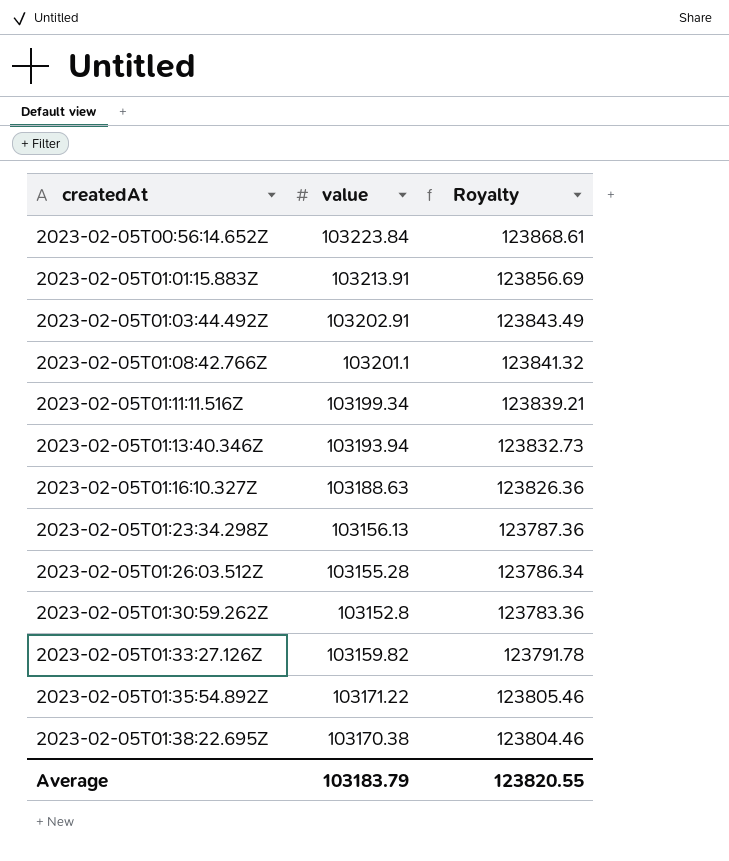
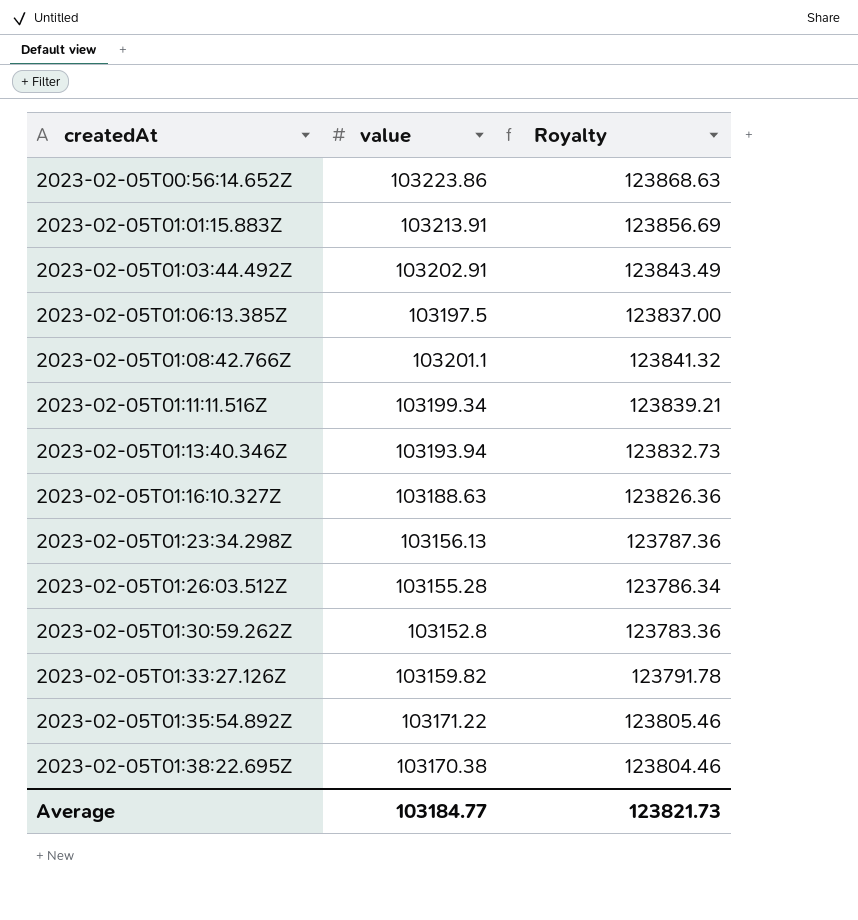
2023-02-05T00:56:14.652Z | value: 103223.84 -> 103223.86
2023-02-05T00:56:14.652Z | Royalty: 123868.61 -> 123868.63
row 2023-02-05T01:06:13.385Z: none -> 103197.5 | 123837.00
Average | value: 103183.79 -> 103184.77
Average | Royalty: 123820.55 -> 123821.73

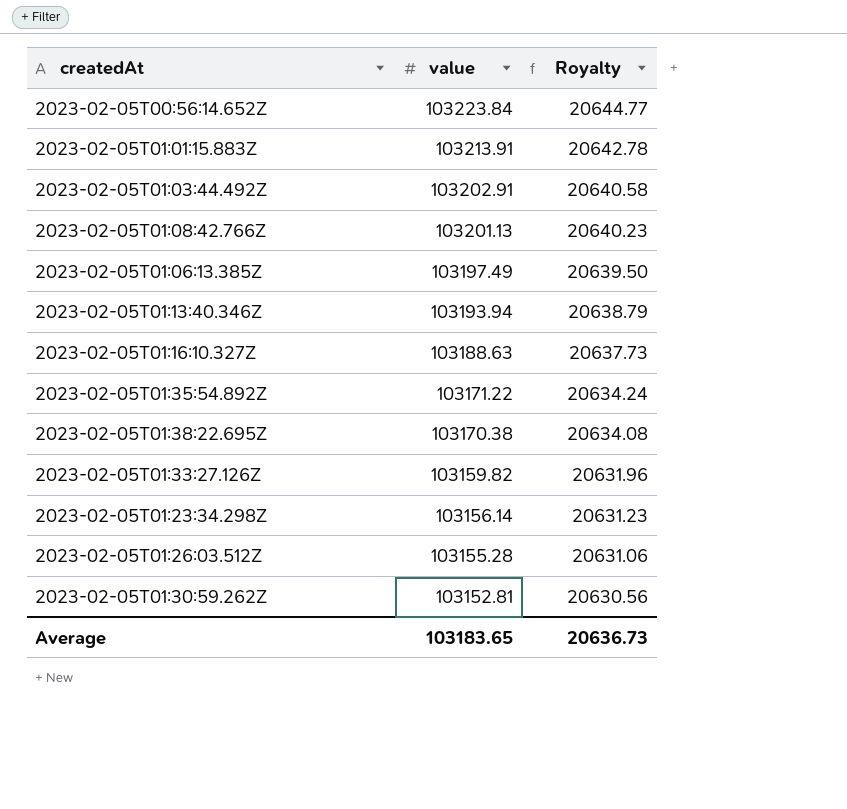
row order: createdAt ascending -> value descending
column Royalty | formula: [value] * 1.2 -> [value] * 0.2
row 2023-02-05T01:11:11.516Z: 103199.34 | 123839.21 -> none
2023-02-05T00:56:14.652Z | value: 103223.86 -> 103223.84
2023-02-05T01:08:42.766Z | value: 103201.1 -> 103201.13
2023-02-05T01:06:13.385Z | value: 103197.5 -> 103197.49
2023-02-05T01:23:34.298Z | value: 103156.13 -> 103156.14
2023-02-05T01:30:59.262Z | value: 103152.8 -> 103152.81
Average | value: 103184.77 -> 103183.65
Average | Royalty: 123821.73 -> 20636.73

